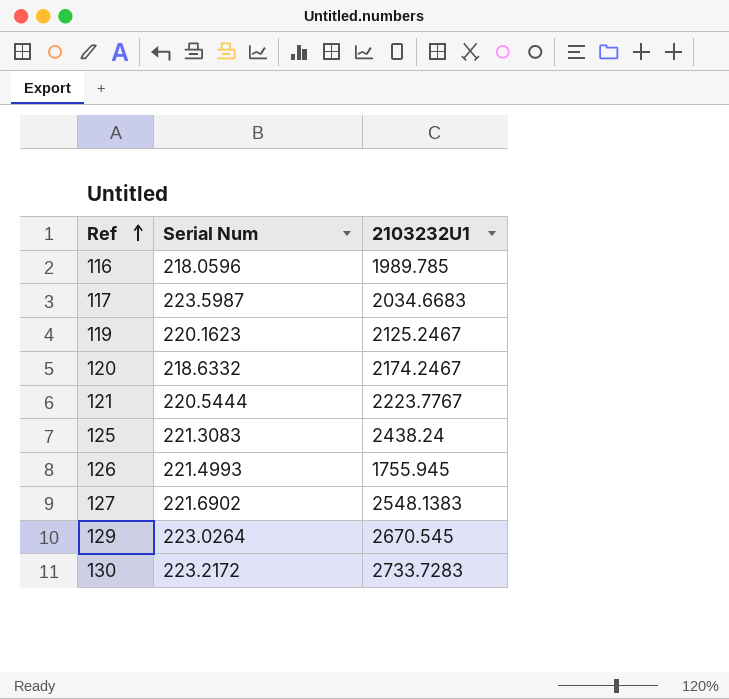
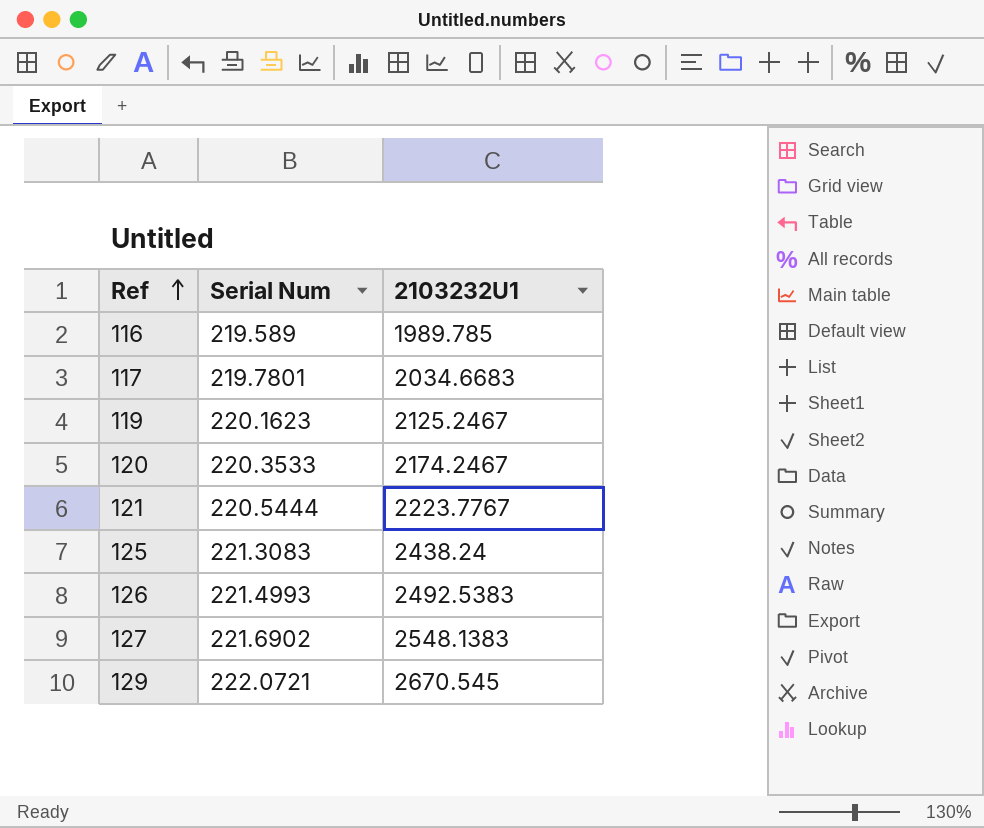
row 130: 223.2172 | 2733.7283 -> none
116 | Serial Num: 218.0596 -> 219.589
117 | Serial Num: 223.5987 -> 219.7801
120 | Serial Num: 218.6332 -> 220.3533
126 | 2103232U1: 1755.945 -> 2492.5383
129 | Serial Num: 223.0264 -> 222.0721

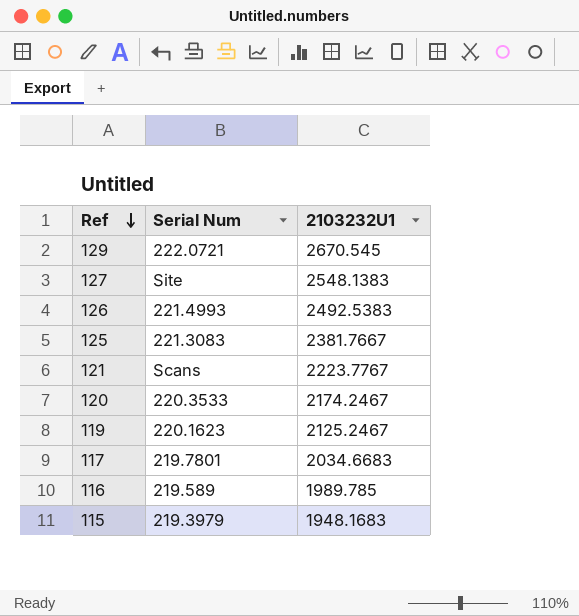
row order: Ref ascending -> Ref descending
127 | Serial Num: 221.6902 -> Site
125 | 2103232U1: 2438.24 -> 2381.7667
121 | Serial Num: 220.5444 -> Scans
row 115: none -> 219.3979 | 1948.1683

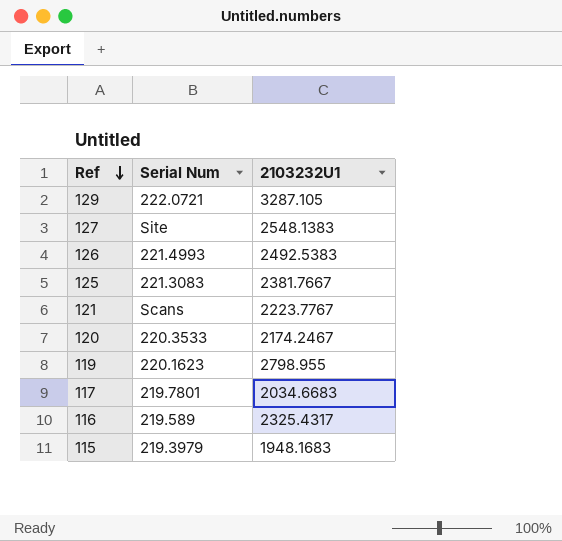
129 | 2103232U1: 2670.545 -> 3287.105
119 | 2103232U1: 2125.2467 -> 2798.955
116 | 2103232U1: 1989.785 -> 2325.4317

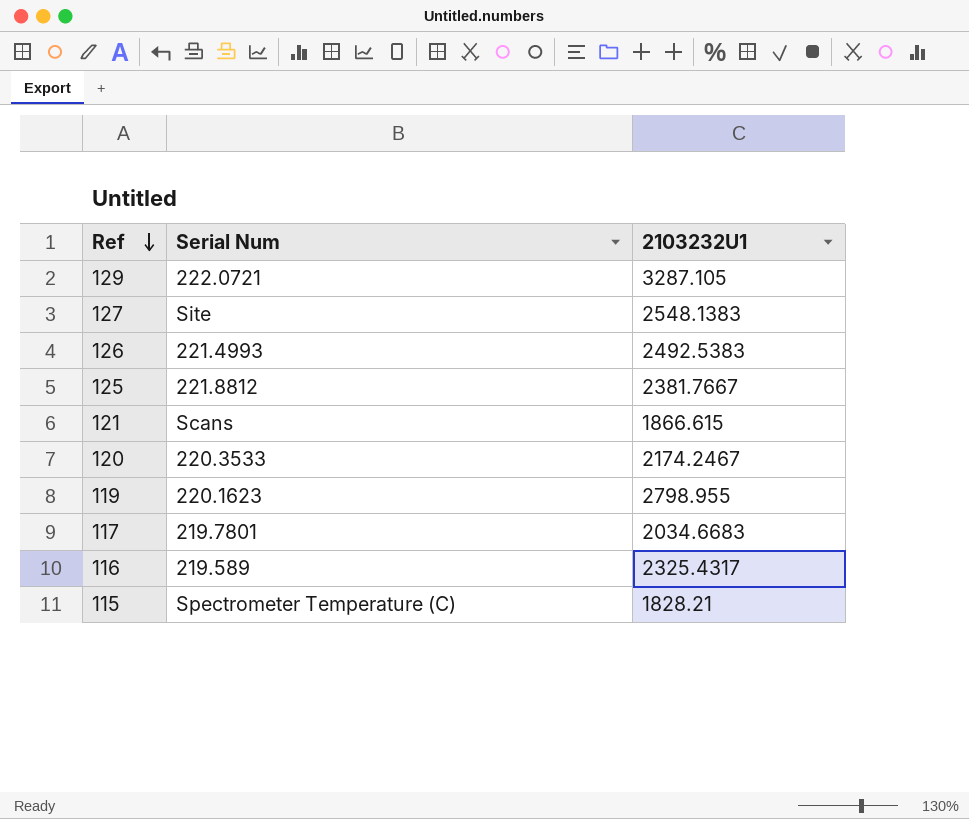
125 | Serial Num: 221.3083 -> 221.8812
121 | 2103232U1: 2223.7767 -> 1866.615
115 | Serial Num: 219.3979 -> Spectrometer Temperature (C)
115 | 2103232U1: 1948.1683 -> 1828.21

